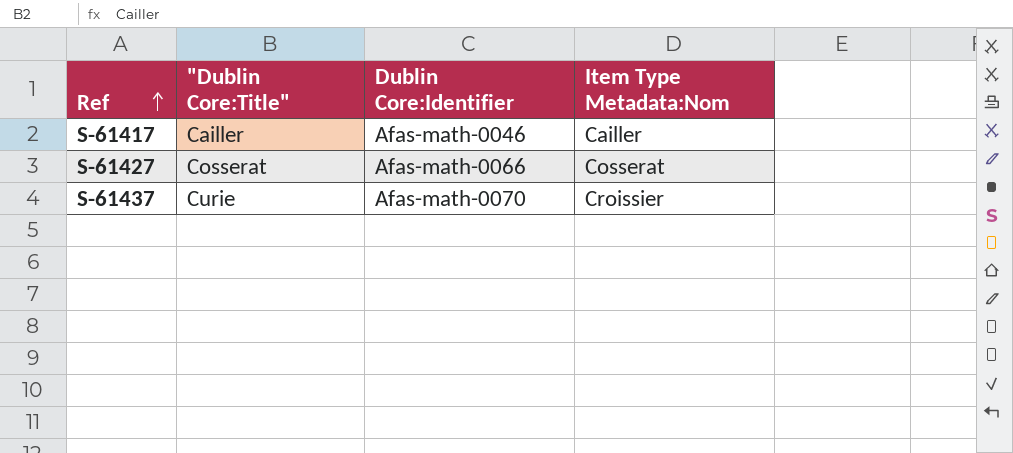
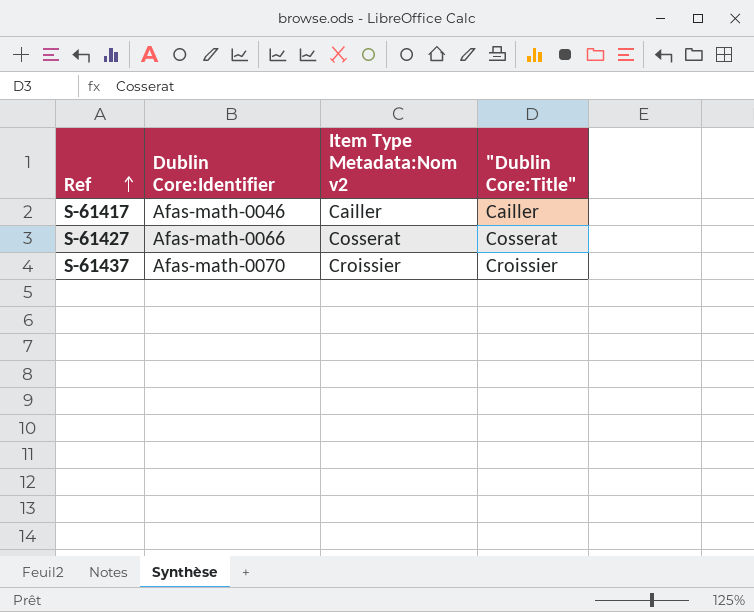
column name: Item Type Metadata:Nom -> Item Type Metadata:Nom v2
column "Dublin Core:Title" | position: 2 -> 4
S-61437 | "Dublin Core:Title": Curie -> Croissier

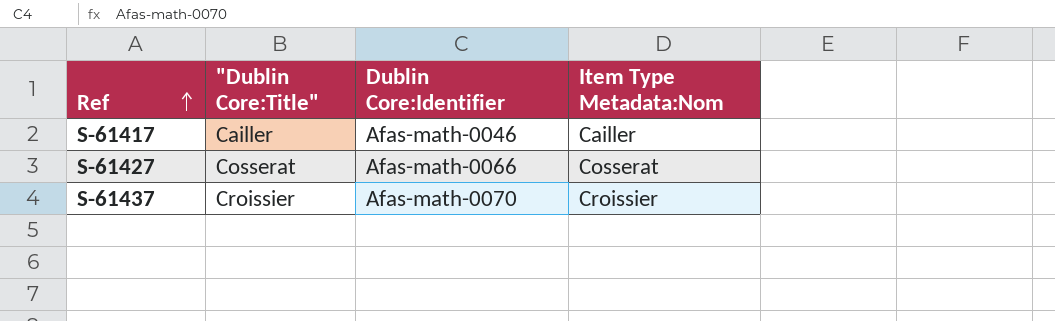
column "Dublin Core:Title" | position: 4 -> 2
column name: Item Type Metadata:Nom v2 -> Item Type Metadata:Nom

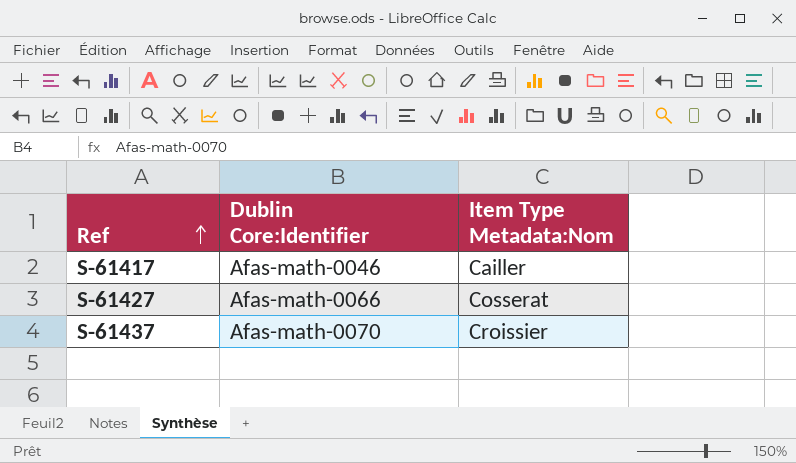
column "Dublin Core:Title" | position: 2 -> none

